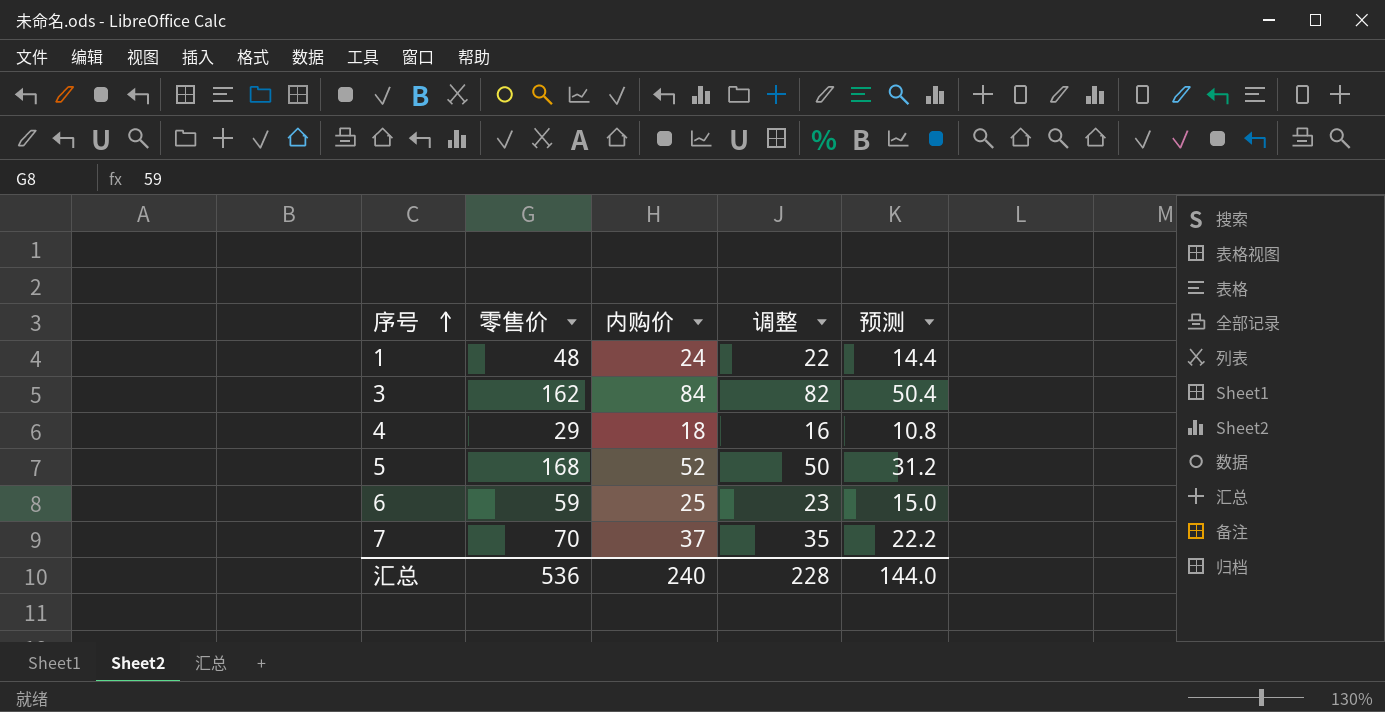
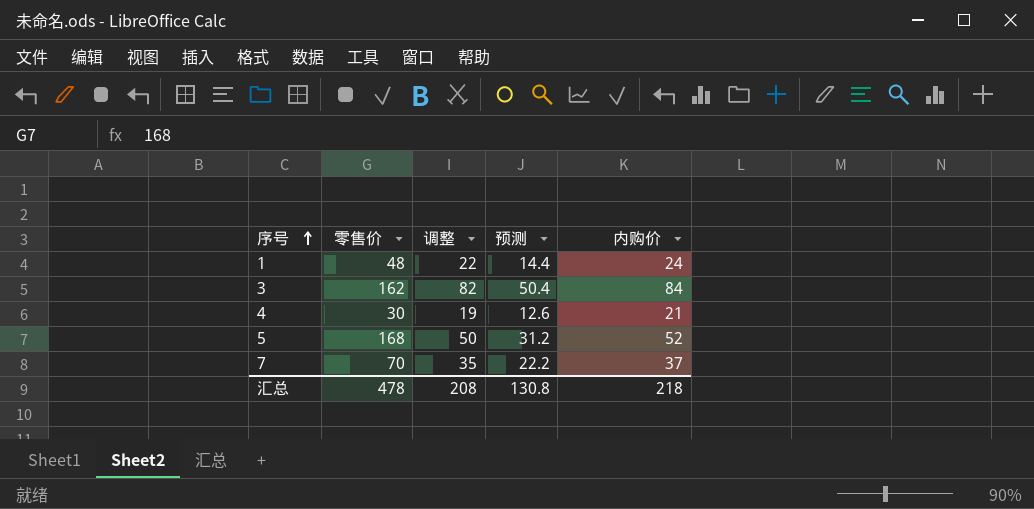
column 内购价 | position: 3 -> 5
row 6: 59 | 25 | 23 | 15.0 -> none
4 | 零售价: 29 -> 30
4 | 调整: 16 -> 19
4 | 预测: 10.8 -> 12.6
4 | 内购价: 18 -> 21
汇总 | 零售价: 536 -> 478
汇总 | 调整: 228 -> 208
汇总 | 预测: 144.0 -> 130.8
汇总 | 内购价: 240 -> 218

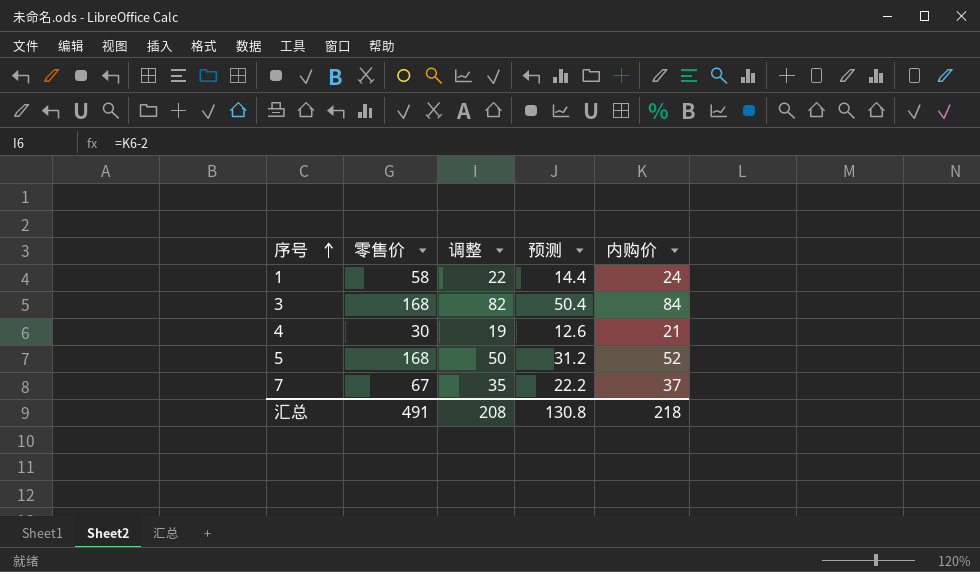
1 | 零售价: 48 -> 58
3 | 零售价: 162 -> 168
7 | 零售价: 70 -> 67
汇总 | 零售价: 478 -> 491

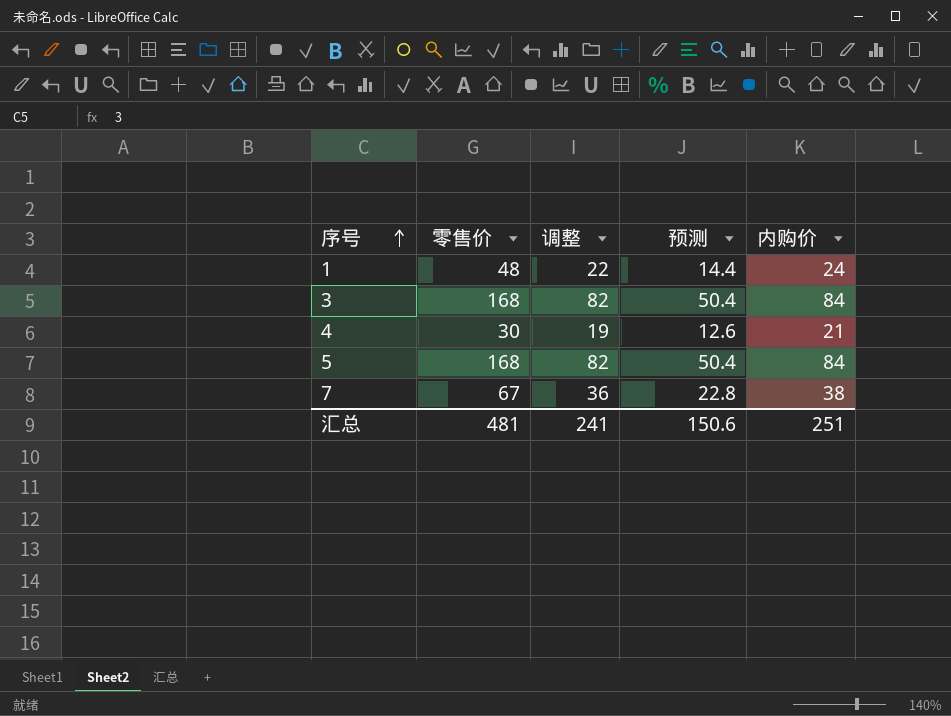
1 | 零售价: 58 -> 48
5 | 调整: 50 -> 82
5 | 预测: 31.2 -> 50.4
5 | 内购价: 52 -> 84
7 | 调整: 35 -> 36
7 | 预测: 22.2 -> 22.8
7 | 内购价: 37 -> 38
汇总 | 零售价: 491 -> 481
汇总 | 调整: 208 -> 241
汇总 | 预测: 130.8 -> 150.6
汇总 | 内购价: 218 -> 251

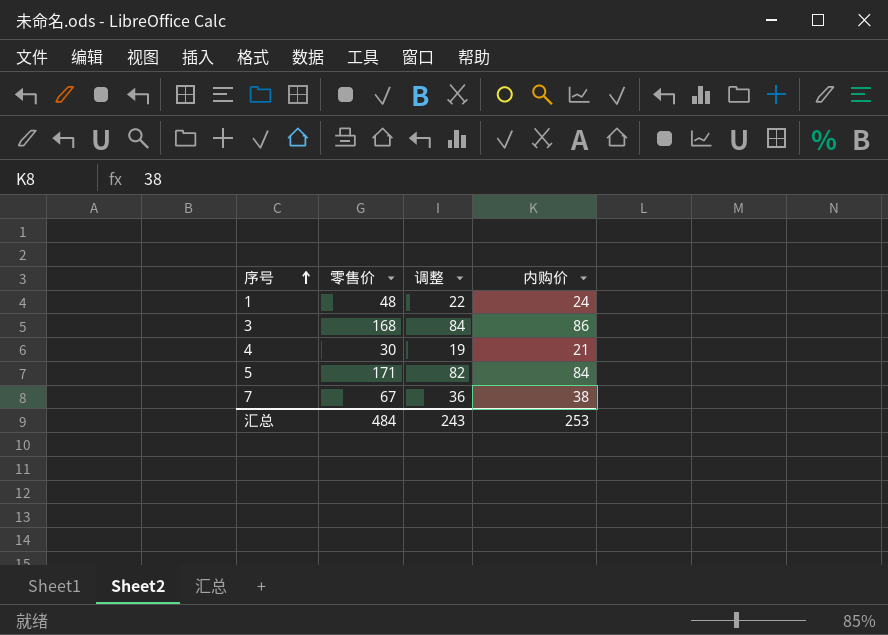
column 预测 | formula: [内购价] * 0.6 -> none
3 | 调整: 82 -> 84
3 | 内购价: 84 -> 86
5 | 零售价: 168 -> 171
汇总 | 零售价: 481 -> 484
汇总 | 调整: 241 -> 243
汇总 | 内购价: 251 -> 253

